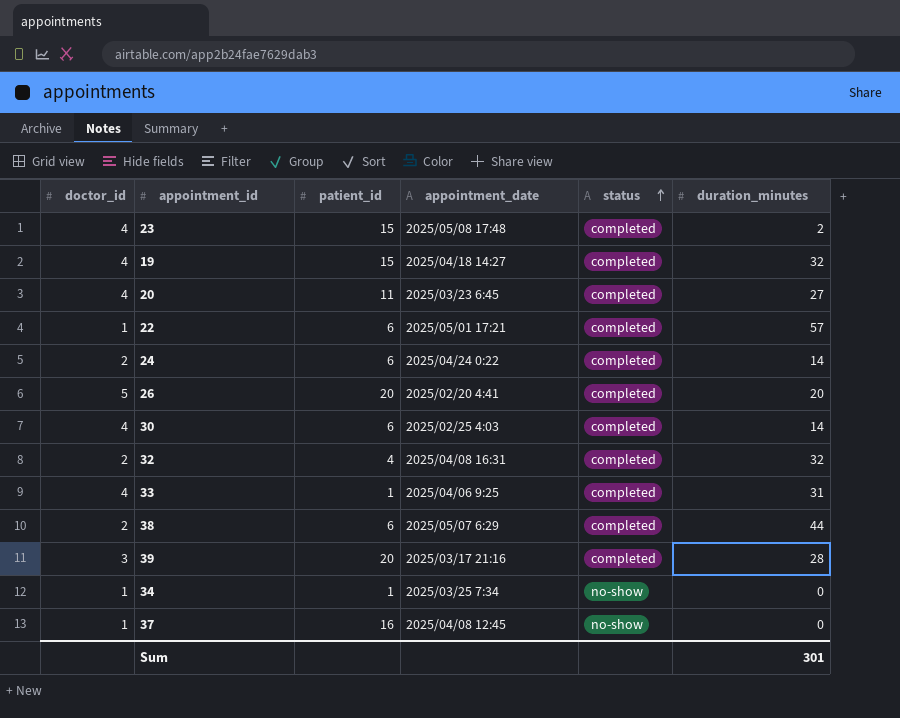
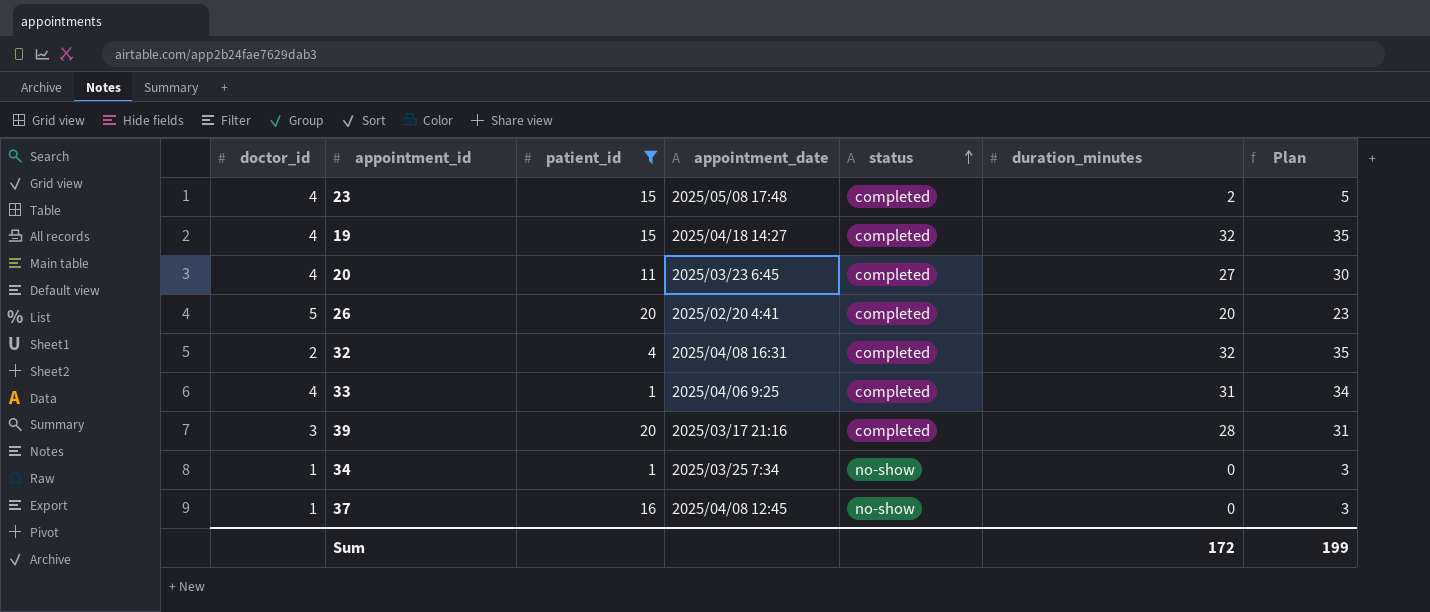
filter: none -> patient_id != 6
column Plan | formula: none -> [duration_minutes] + 3
Sum | duration_minutes: 301 -> 172

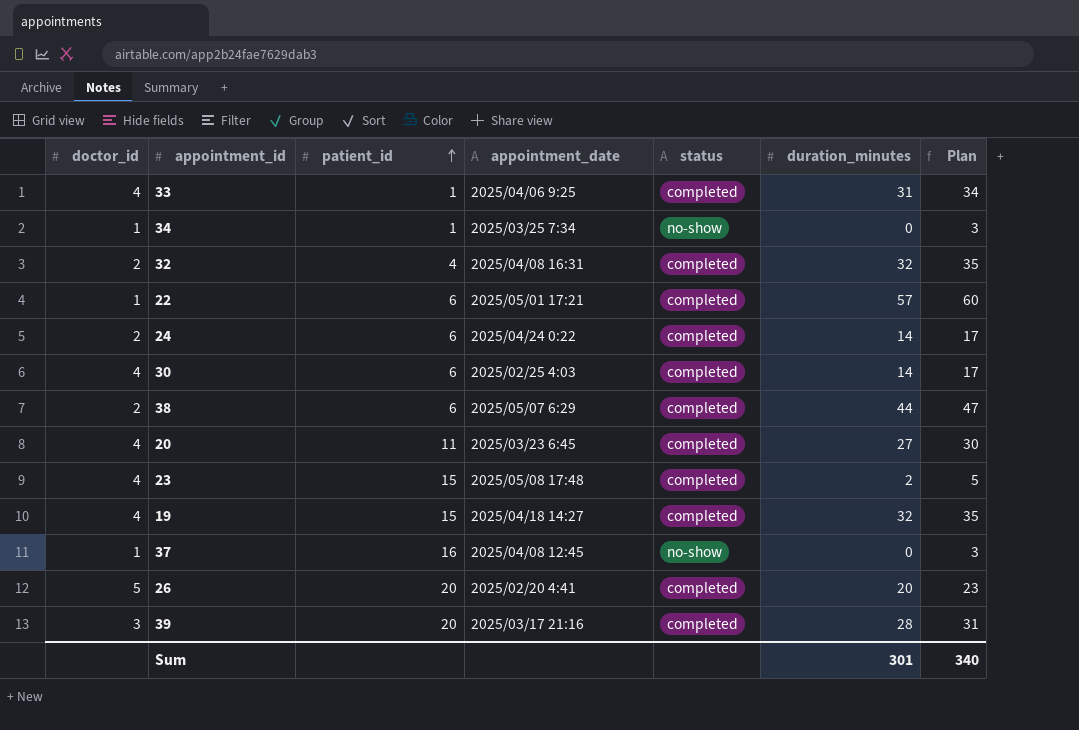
filter: patient_id != 6 -> none
row order: status ascending -> patient_id ascending
Sum | duration_minutes: 172 -> 301
Sum | Plan: 199 -> 340

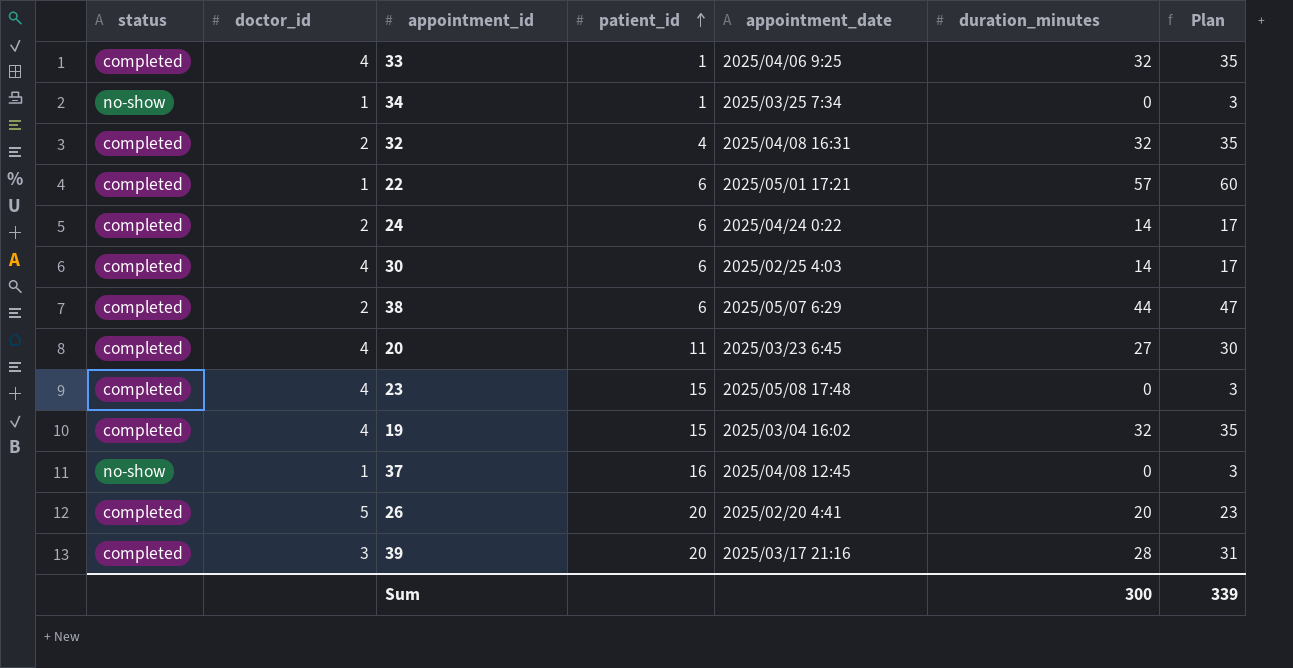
column status | position: 5 -> 1
33 | duration_minutes: 31 -> 32
33 | Plan: 34 -> 35
23 | duration_minutes: 2 -> 0
23 | Plan: 5 -> 3
19 | appointment_date: 2025/04/18 14:27 -> 2025/03/04 16:02
Sum | duration_minutes: 301 -> 300
Sum | Plan: 340 -> 339

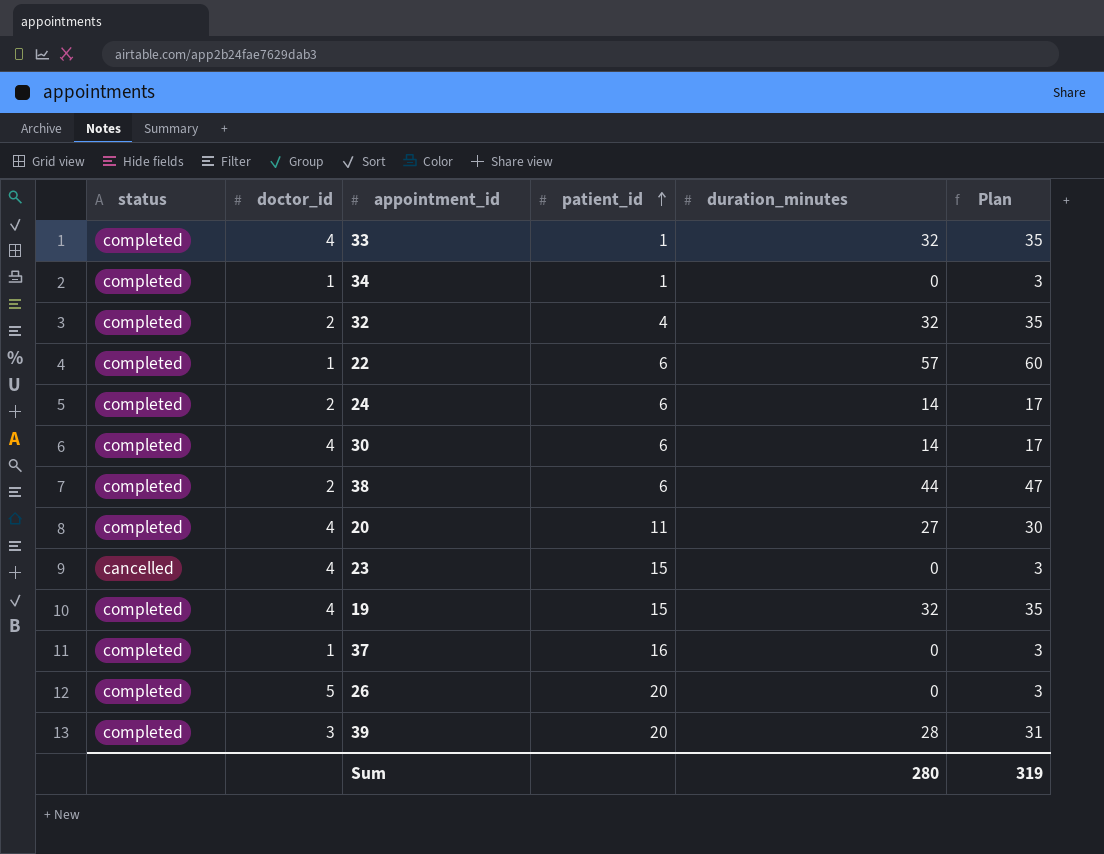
column appointment_date | position: 5 -> none
34 | status: no-show -> completed
23 | status: completed -> cancelled
37 | status: no-show -> completed
26 | duration_minutes: 20 -> 0
26 | Plan: 23 -> 3
Sum | duration_minutes: 300 -> 280
Sum | Plan: 339 -> 319

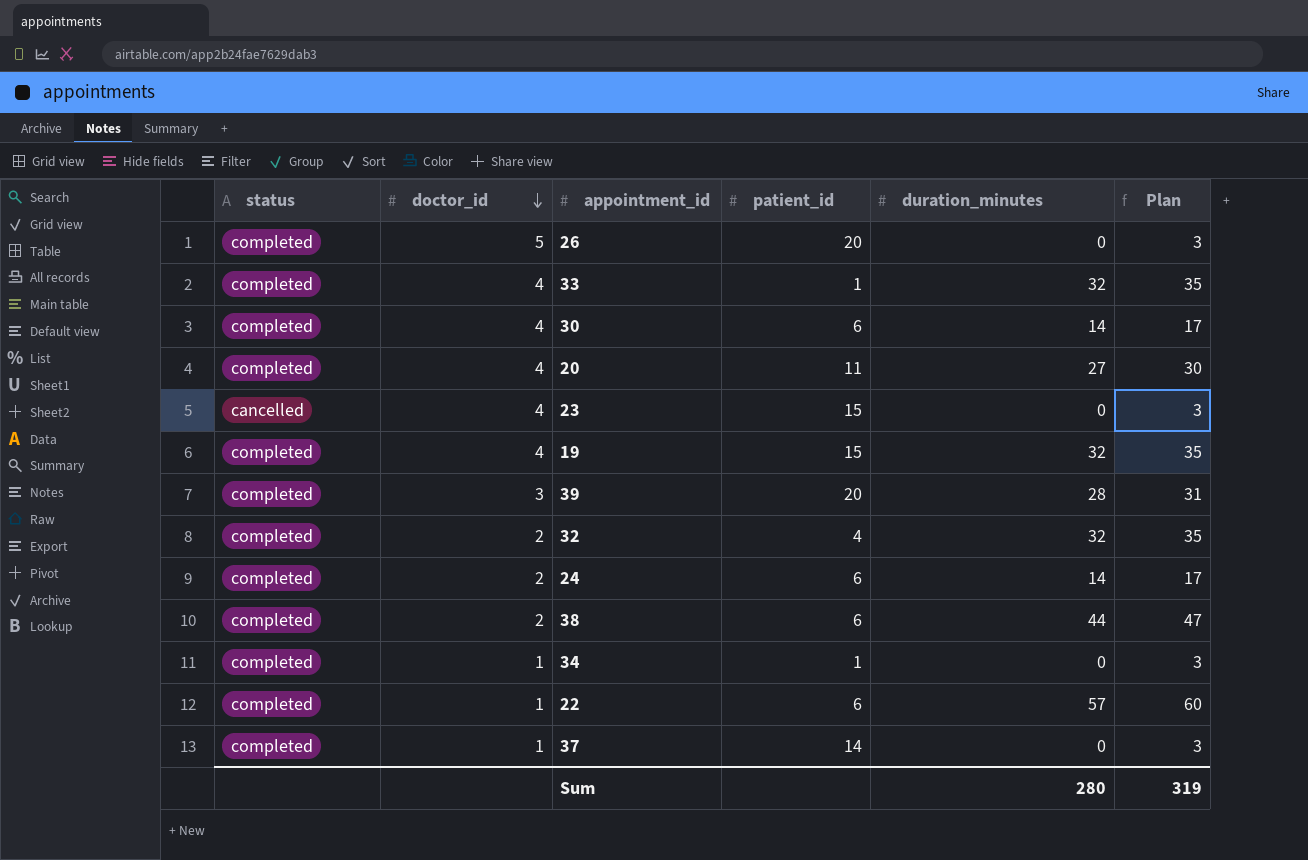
row order: patient_id ascending -> doctor_id descending
37 | patient_id: 16 -> 14

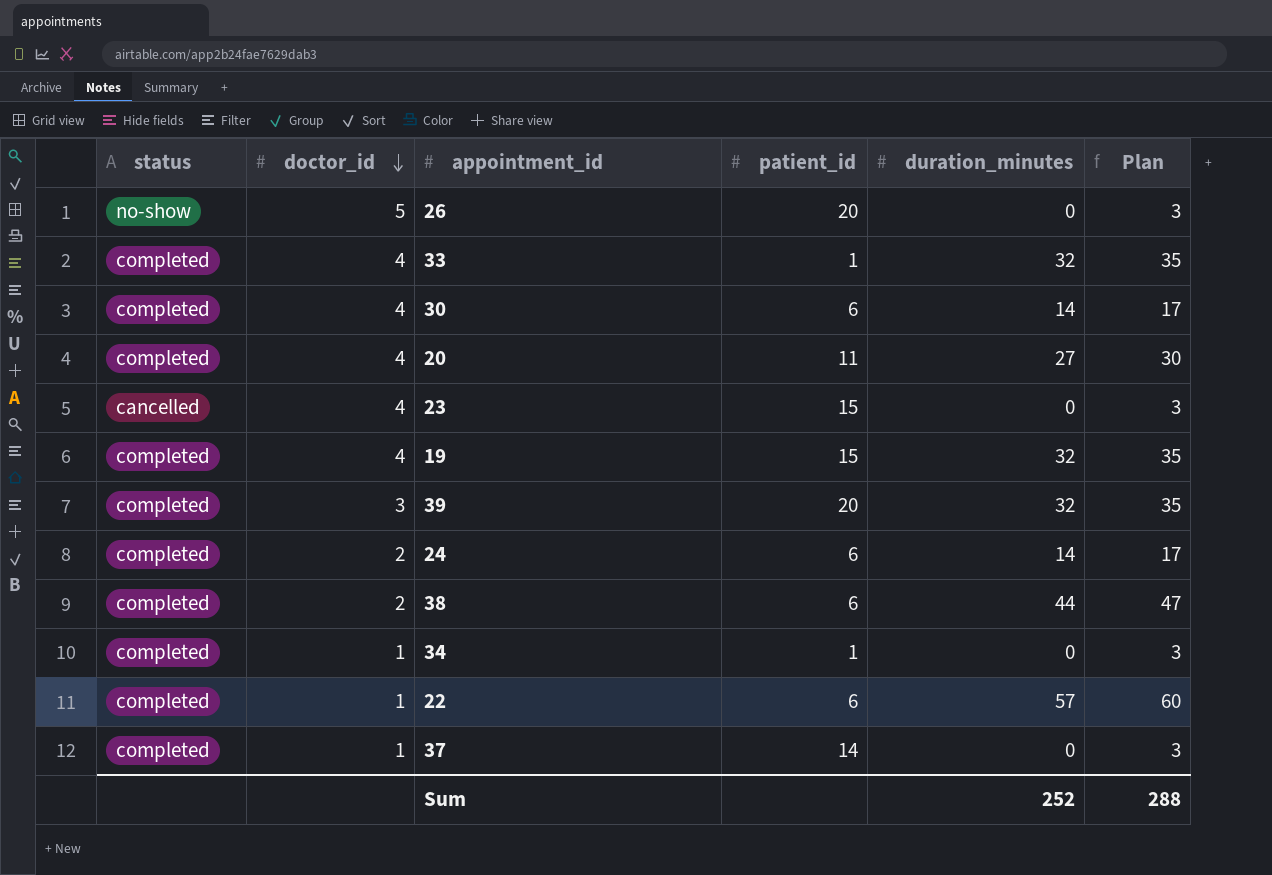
row 32: completed | 2 | 4 | 32 | 35 -> none
26 | status: completed -> no-show
39 | duration_minutes: 28 -> 32
39 | Plan: 31 -> 35
Sum | duration_minutes: 280 -> 252
Sum | Plan: 319 -> 288

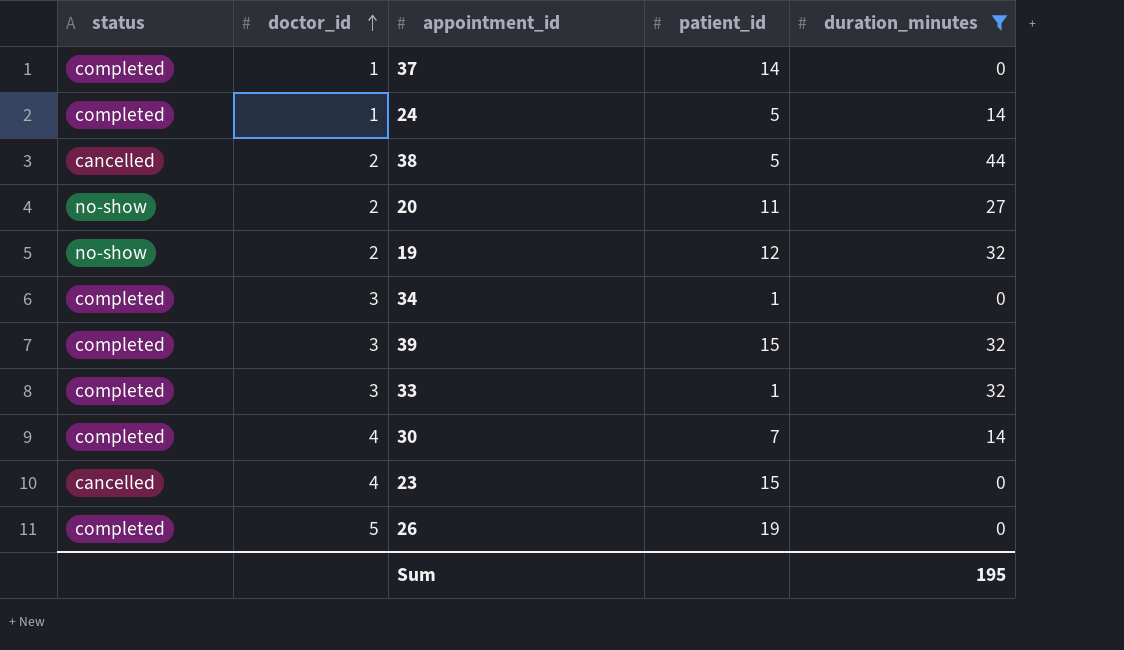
filter: none -> duration_minutes != 57
row order: doctor_id descending -> doctor_id ascending
column Plan | formula: [duration_minutes] + 3 -> none
24 | doctor_id: 2 -> 1
24 | patient_id: 6 -> 5
38 | status: completed -> cancelled
38 | patient_id: 6 -> 5
20 | status: completed -> no-show
20 | doctor_id: 4 -> 2
19 | status: completed -> no-show
19 | doctor_id: 4 -> 2
19 | patient_id: 15 -> 12
34 | doctor_id: 1 -> 3
39 | patient_id: 20 -> 15
33 | doctor_id: 4 -> 3
30 | patient_id: 6 -> 7
26 | status: no-show -> completed
26 | patient_id: 20 -> 19
Sum | duration_minutes: 252 -> 195

